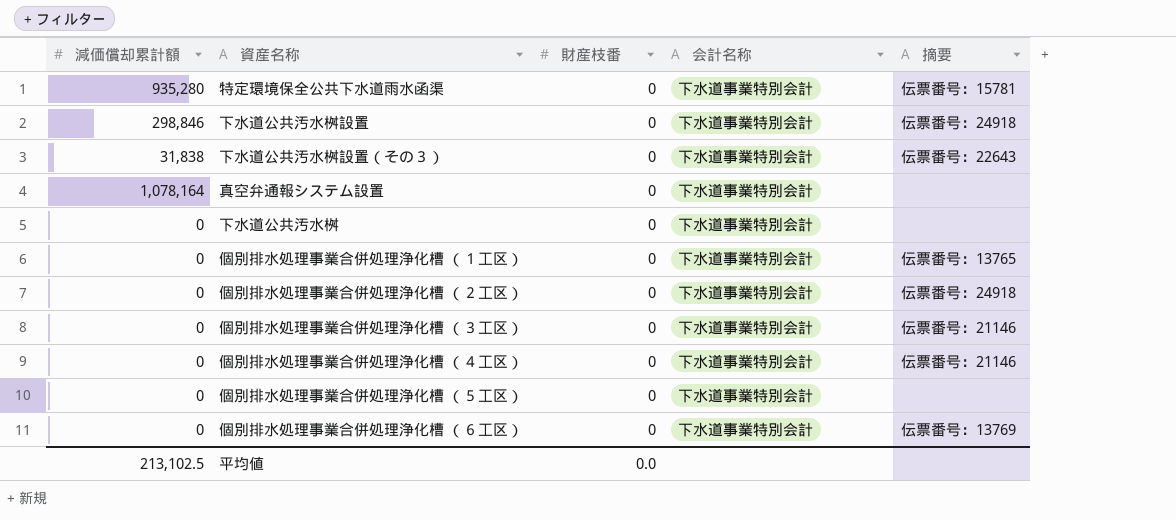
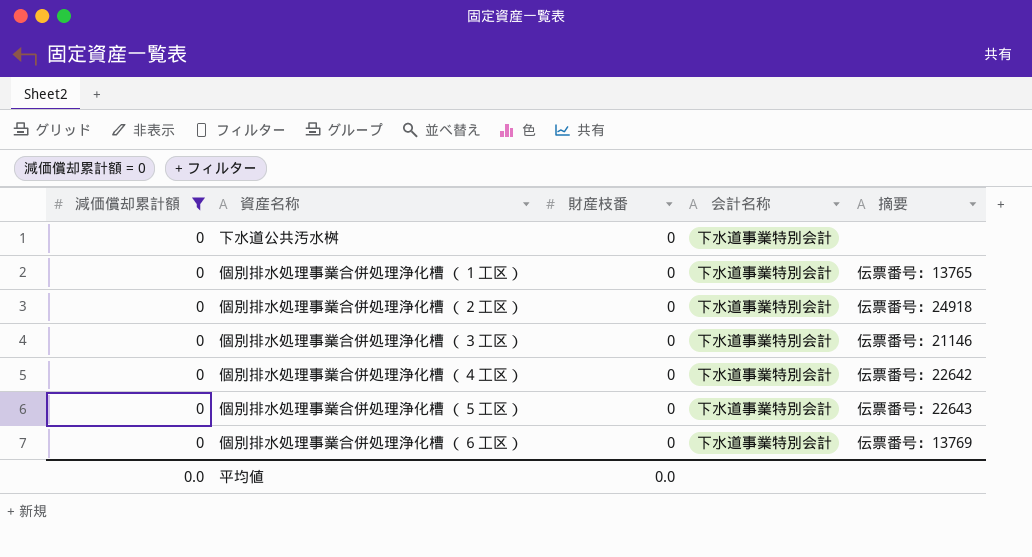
filter: none -> 減価償却累計額 = 0
個別排水処理事業合併処理浄化槽 （４工区） | 摘要: 伝票番号：21146 -> 伝票番号：22642
個別排水処理事業合併処理浄化槽 （５工区） | 摘要: none -> 伝票番号：22643
平均値 | 減価償却累計額: 213,102.5 -> 0.0

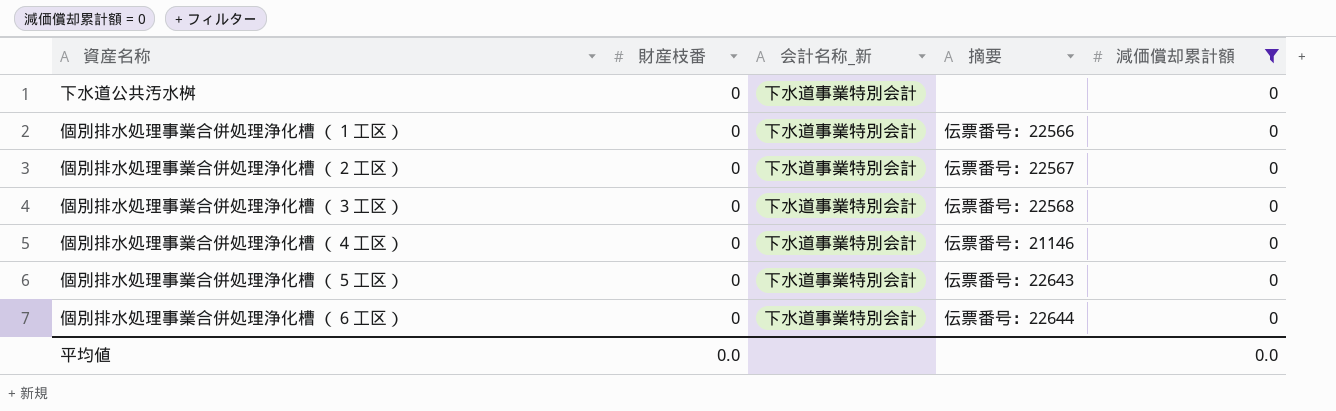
column name: 会計名称 -> 会計名称_新
column 減価償却累計額 | position: 1 -> 5
個別排水処理事業合併処理浄化槽 （１工区） | 摘要: 伝票番号：13765 -> 伝票番号：22566
個別排水処理事業合併処理浄化槽 （２工区） | 摘要: 伝票番号：24918 -> 伝票番号：22567
個別排水処理事業合併処理浄化槽 （３工区） | 摘要: 伝票番号：21146 -> 伝票番号：22568
個別排水処理事業合併処理浄化槽 （４工区） | 摘要: 伝票番号：22642 -> 伝票番号：21146
個別排水処理事業合併処理浄化槽 （６工区） | 摘要: 伝票番号：13769 -> 伝票番号：22644

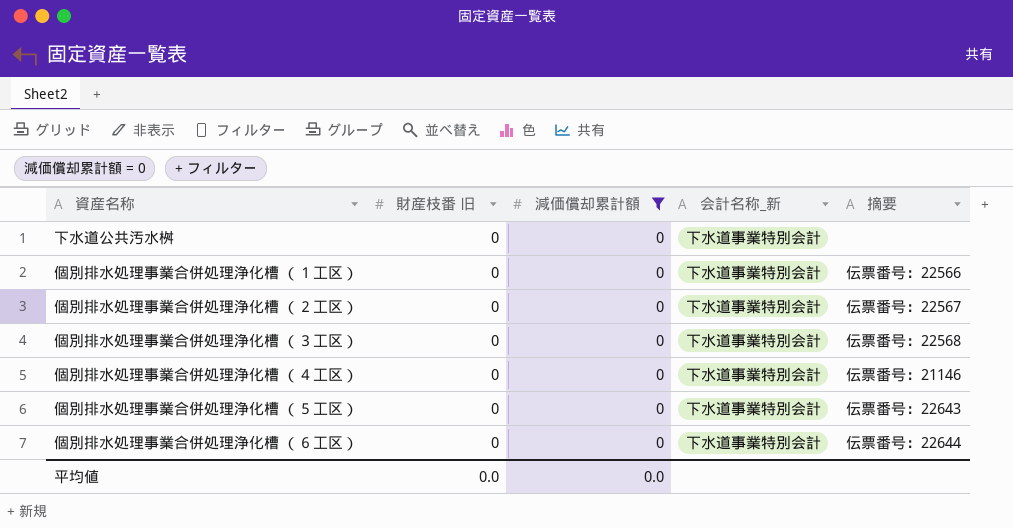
column name: 財産枝番 -> 財産枝番 旧
column 減価償却累計額 | position: 5 -> 3

